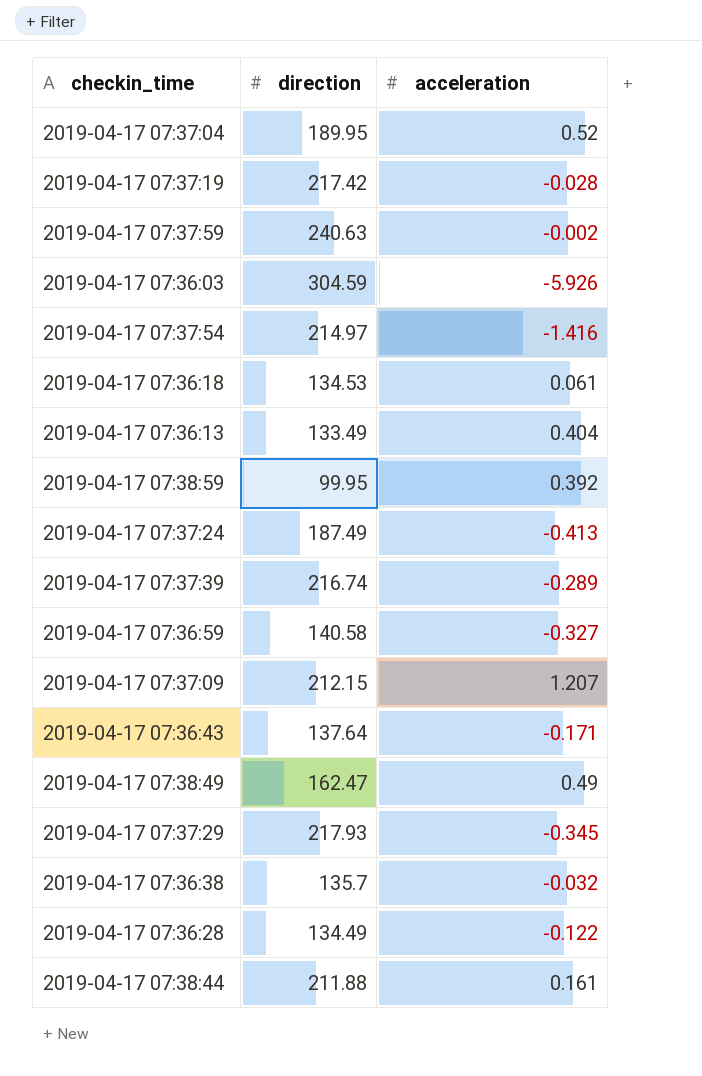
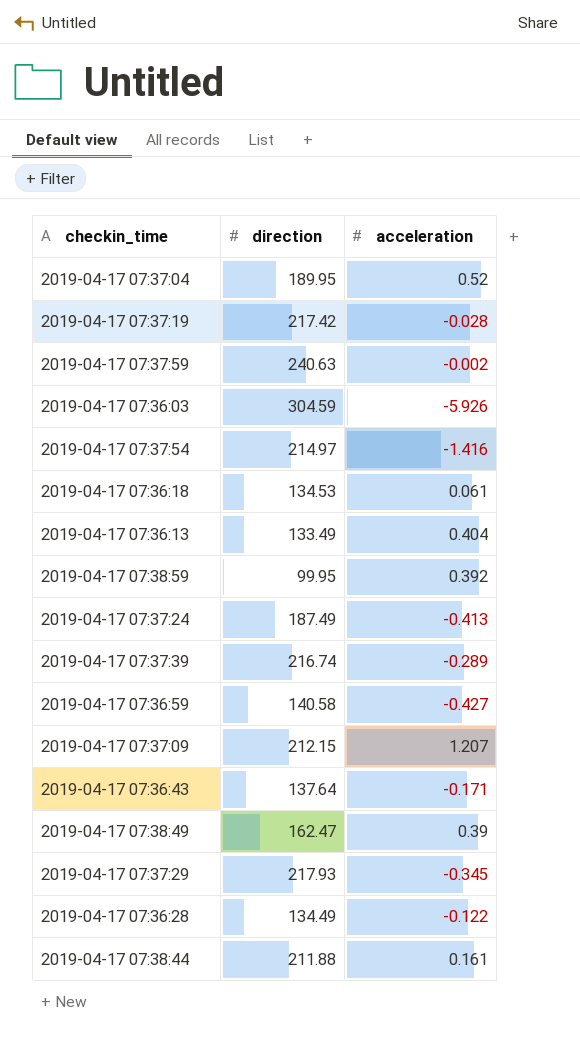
row 2019-04-17 07:36:38: 135.7 | -0.032 -> none
2019-04-17 07:36:59 | acceleration: -0.327 -> -0.427
2019-04-17 07:38:49 | acceleration: 0.49 -> 0.39

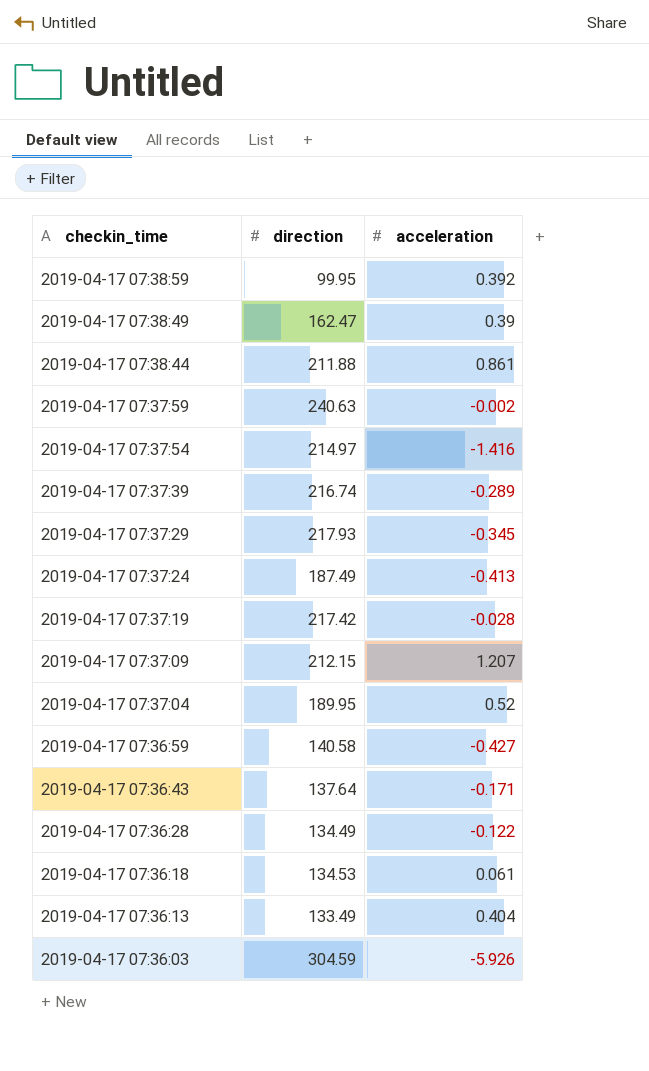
row order: none -> checkin_time descending
2019-04-17 07:38:44 | acceleration: 0.161 -> 0.861

